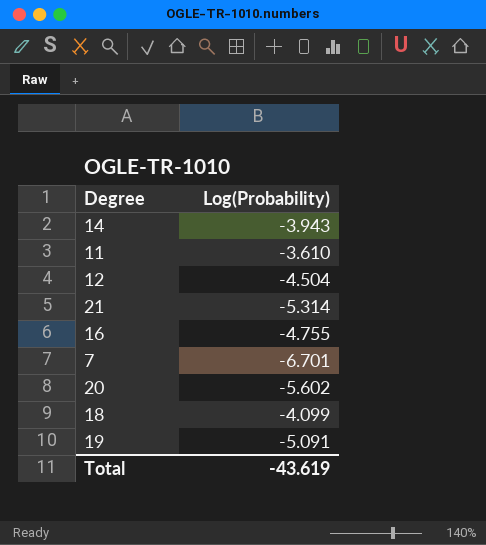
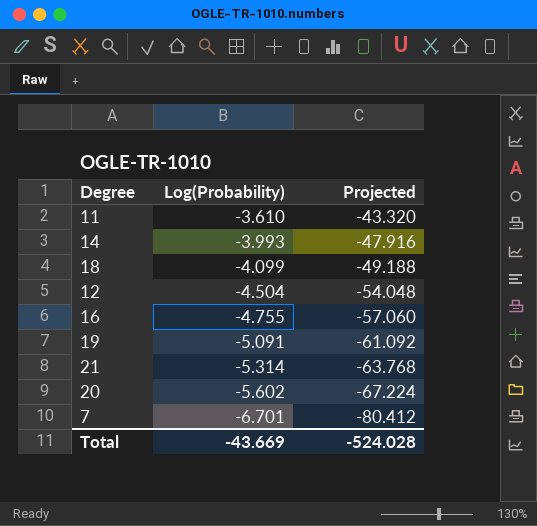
row order: none -> Log(Probability) descending
column Projected | formula: none -> [Log(Probability)] * 12
14 | Log(Probability): -3.943 -> -3.993
Total | Log(Probability): -43.619 -> -43.669

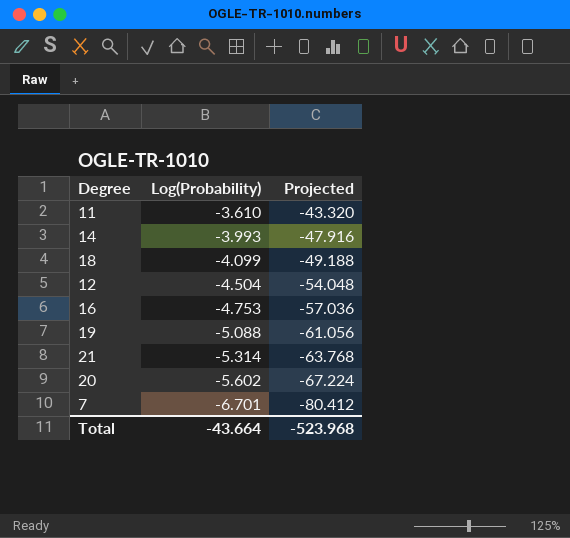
16 | Log(Probability): -4.755 -> -4.753
16 | Projected: -57.060 -> -57.036
19 | Log(Probability): -5.091 -> -5.088
19 | Projected: -61.092 -> -61.056
Total | Log(Probability): -43.669 -> -43.664
Total | Projected: -524.028 -> -523.968

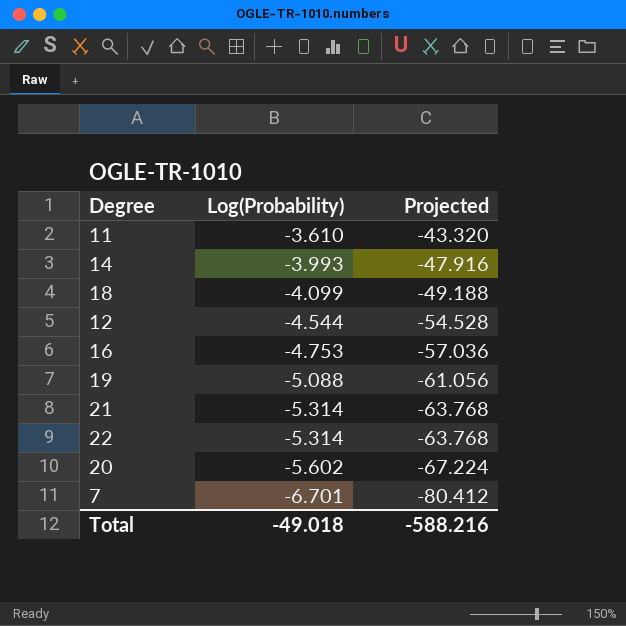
12 | Log(Probability): -4.504 -> -4.544
12 | Projected: -54.048 -> -54.528
row 22: none -> -5.314 | -63.768
Total | Log(Probability): -43.664 -> -49.018
Total | Projected: -523.968 -> -588.216

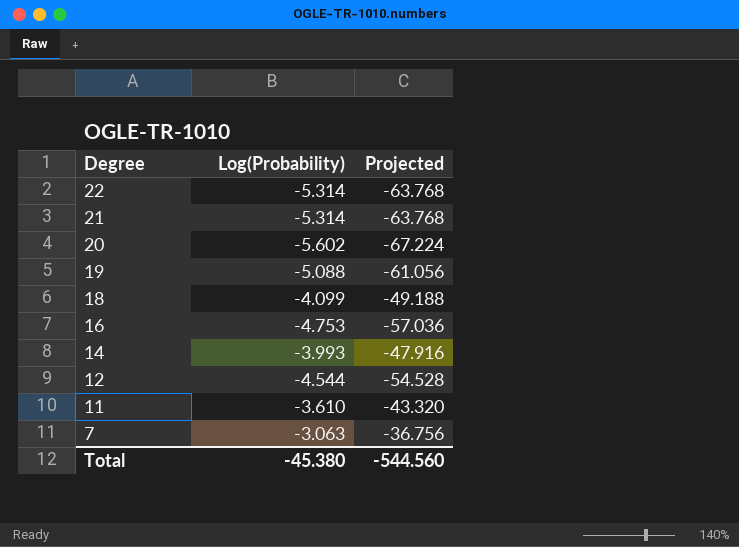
row order: Log(Probability) descending -> Degree descending
7 | Log(Probability): -6.701 -> -3.063
7 | Projected: -80.412 -> -36.756
Total | Log(Probability): -49.018 -> -45.380
Total | Projected: -588.216 -> -544.560

